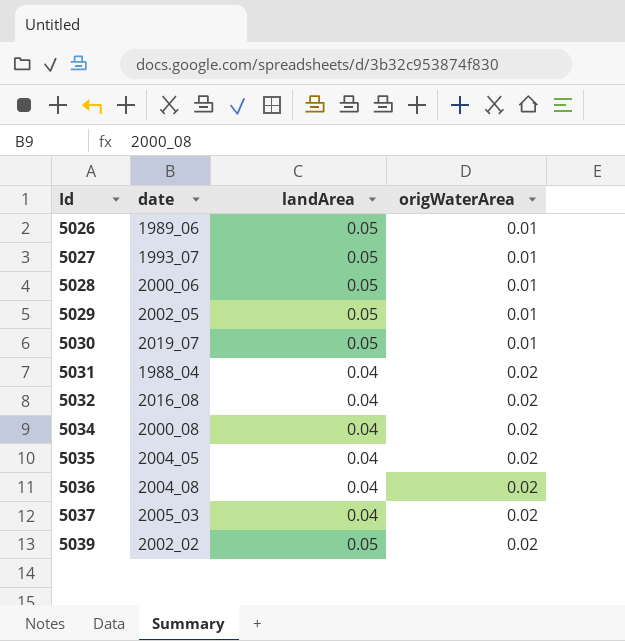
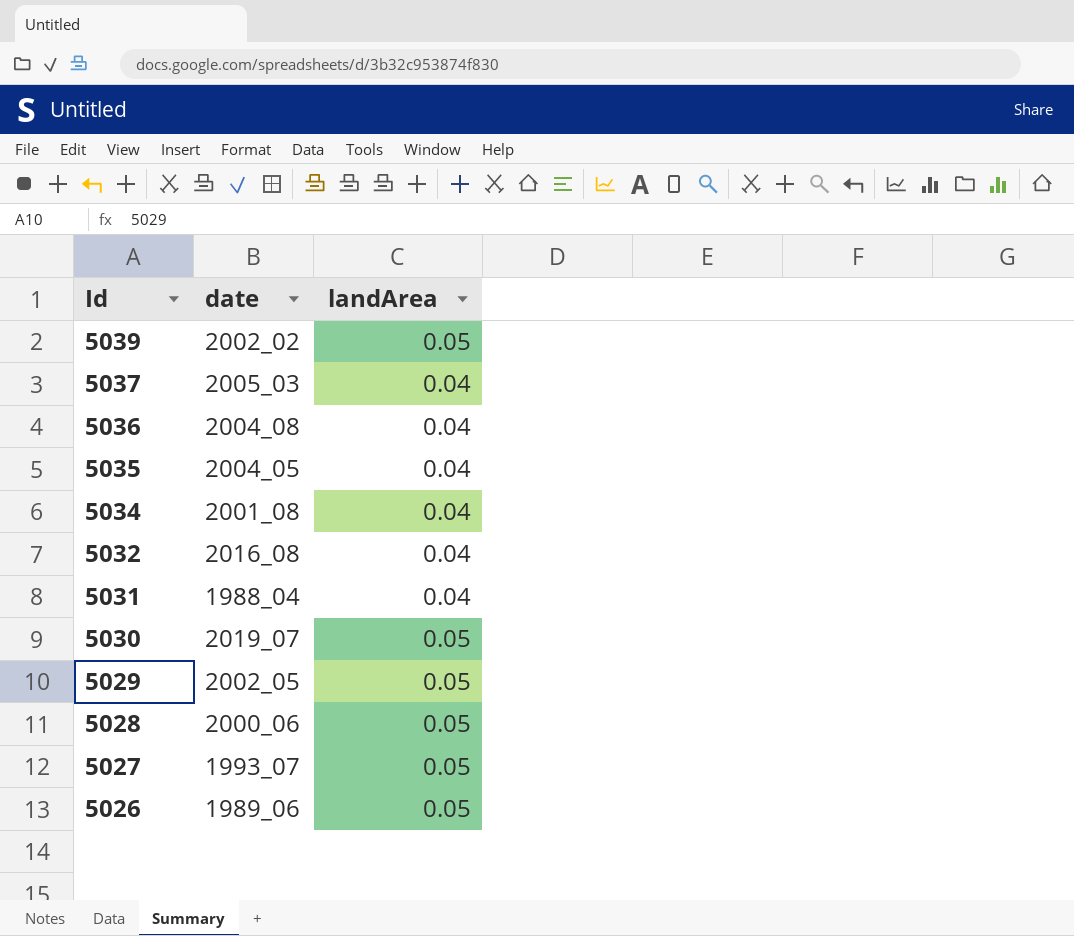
row order: Id ascending -> Id descending
column origWaterArea | position: 4 -> none
5034 | date: 2000_08 -> 2001_08

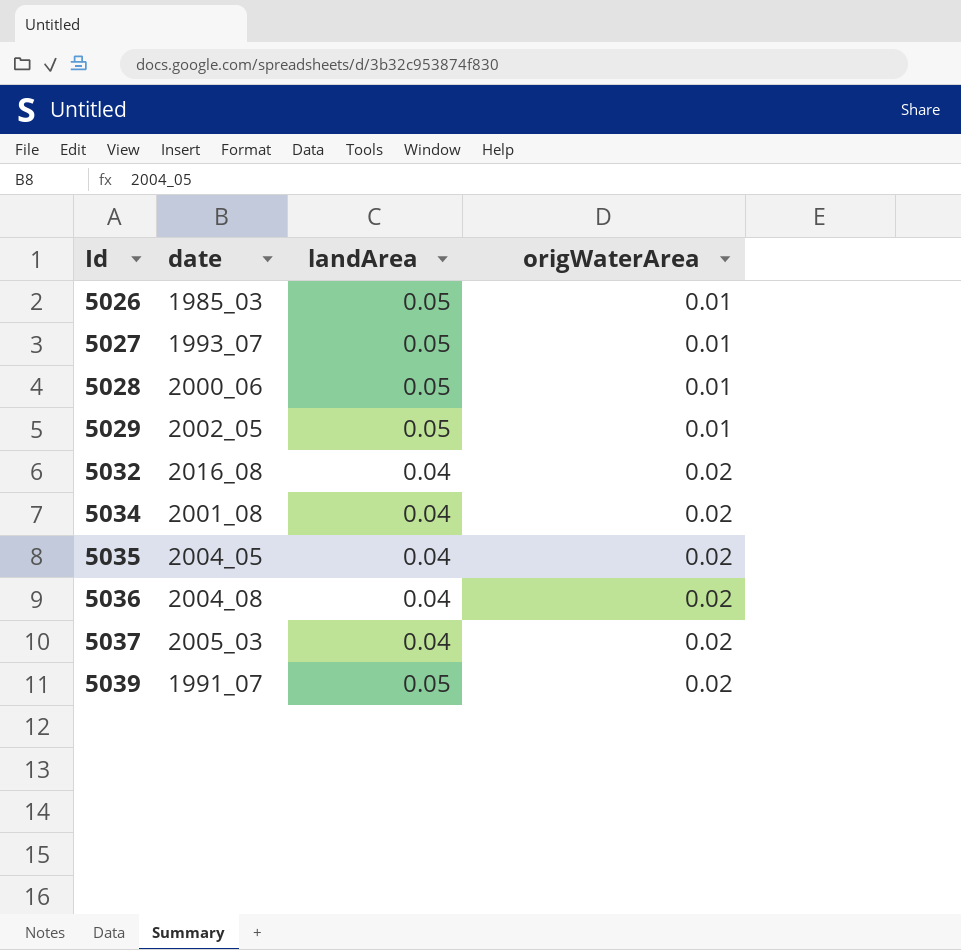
row order: Id descending -> Id ascending
column origWaterArea | position: none -> 4
row 5031: 1988_04 | 0.04 -> none
row 5030: 2019_07 | 0.05 -> none
5026 | date: 1989_06 -> 1985_03
5039 | date: 2002_02 -> 1991_07

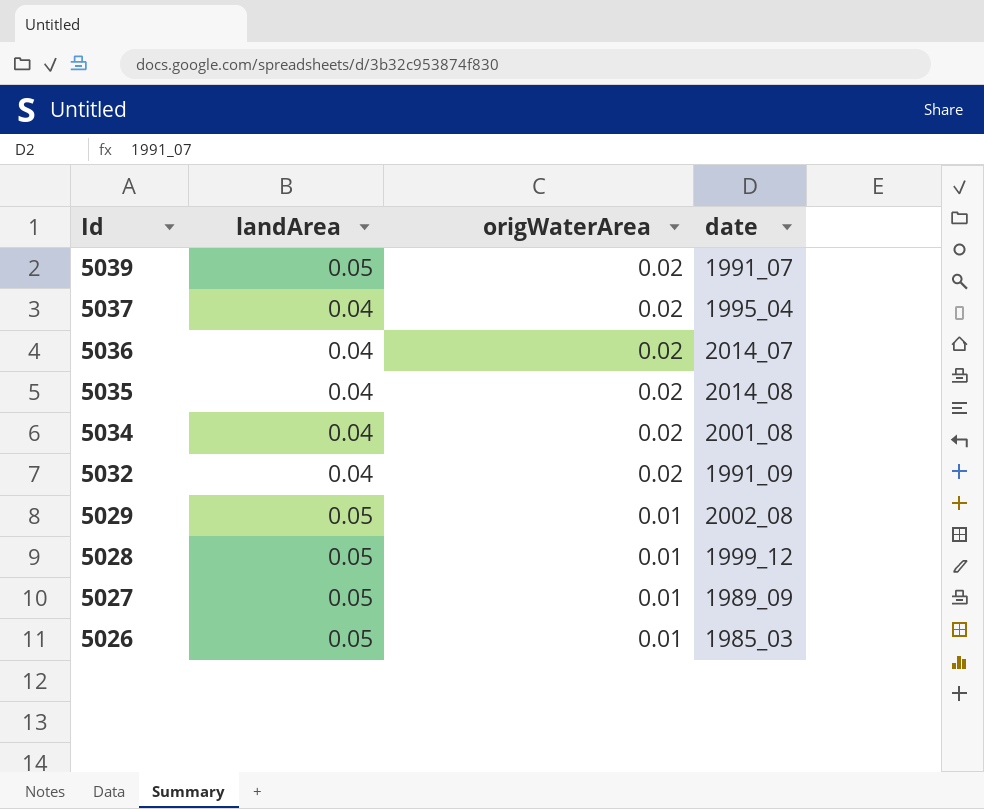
row order: Id ascending -> Id descending
column date | position: 2 -> 4
5037 | date: 2005_03 -> 1995_04
5036 | date: 2004_08 -> 2014_07
5035 | date: 2004_05 -> 2014_08
5032 | date: 2016_08 -> 1991_09
5029 | date: 2002_05 -> 2002_08
5028 | date: 2000_06 -> 1999_12
5027 | date: 1993_07 -> 1989_09

